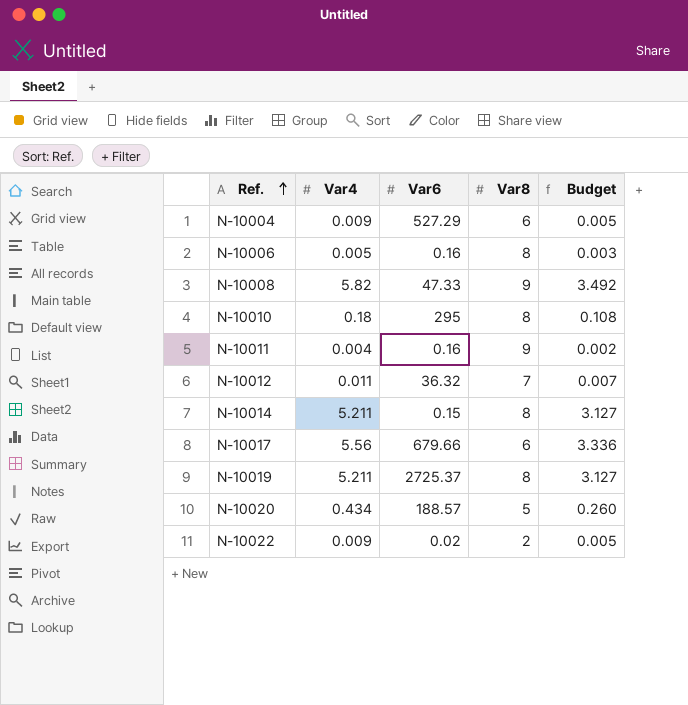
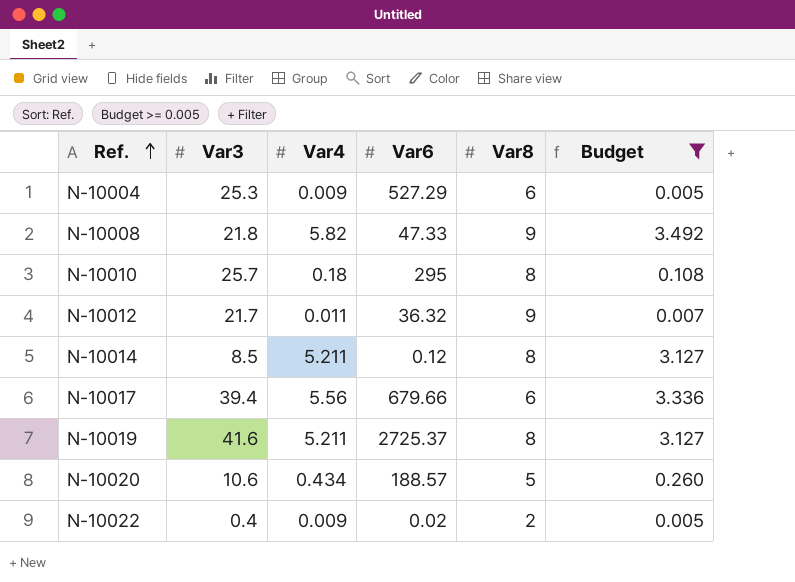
filter: none -> Budget >= 0.005
column Var3 | position: none -> 2
N-10012 | Var8: 7 -> 9
N-10014 | Var6: 0.15 -> 0.12

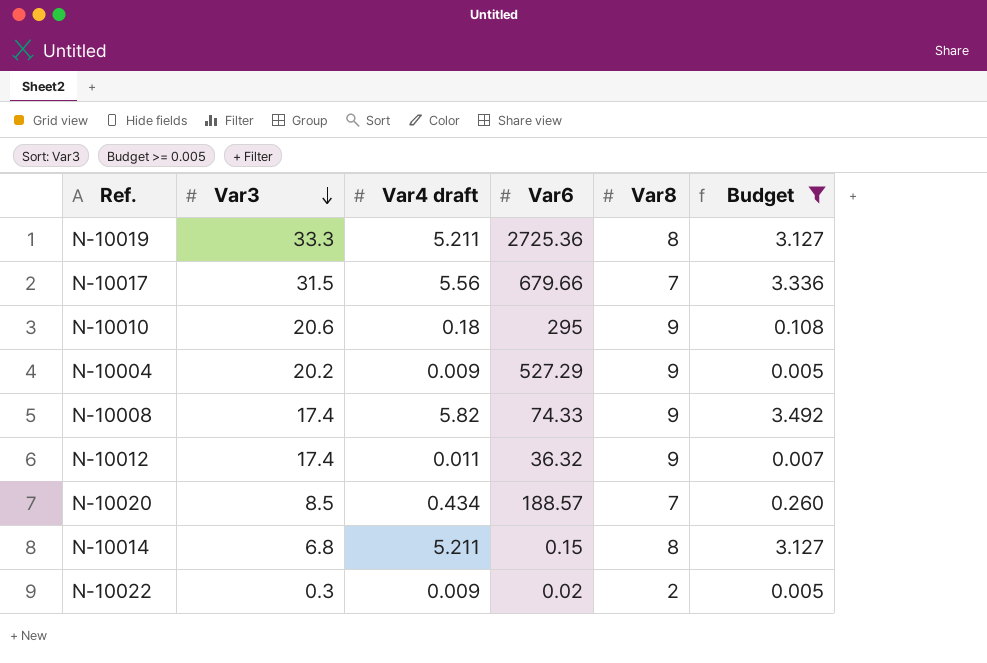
row order: Ref. ascending -> Var3 descending
column name: Var4 -> Var4 draft
N-10019 | Var3: 41.6 -> 33.3
N-10019 | Var6: 2725.37 -> 2725.36
N-10017 | Var3: 39.4 -> 31.5
N-10017 | Var8: 6 -> 7
N-10010 | Var3: 25.7 -> 20.6
N-10010 | Var8: 8 -> 9
N-10004 | Var3: 25.3 -> 20.2
N-10004 | Var8: 6 -> 9
N-10008 | Var3: 21.8 -> 17.4
N-10008 | Var6: 47.33 -> 74.33
N-10012 | Var3: 21.7 -> 17.4
N-10020 | Var3: 10.6 -> 8.5
N-10020 | Var8: 5 -> 7
N-10014 | Var3: 8.5 -> 6.8
N-10014 | Var6: 0.12 -> 0.15
N-10022 | Var3: 0.4 -> 0.3

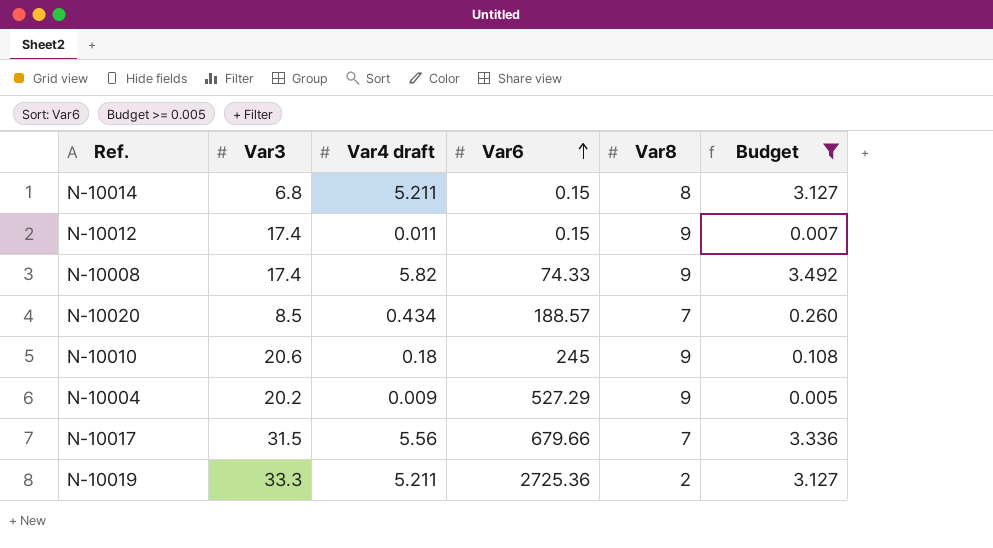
row order: Var3 descending -> Var6 ascending
row N-10022: 0.3 | 0.009 | 0.02 | 2 | 0.005 -> none
N-10012 | Var6: 36.32 -> 0.15
N-10010 | Var6: 295 -> 245
N-10019 | Var8: 8 -> 2

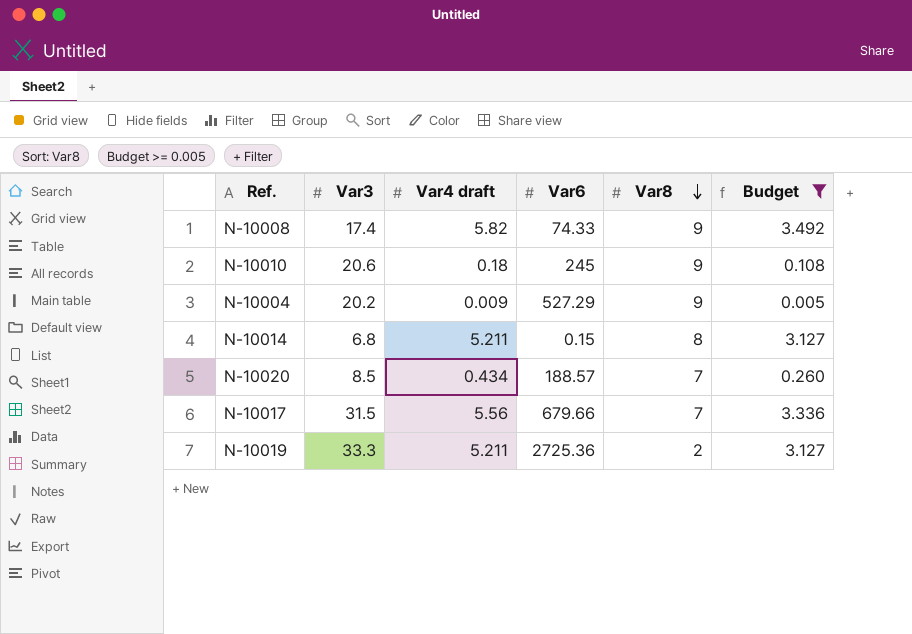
row order: Var6 ascending -> Var8 descending
row N-10012: 17.4 | 0.011 | 0.15 | 9 | 0.007 -> none

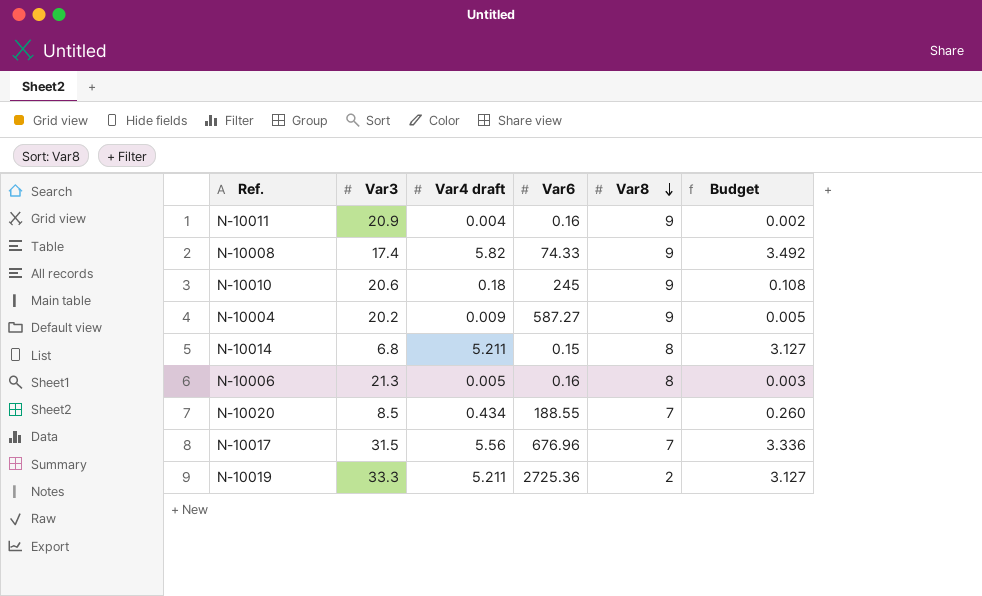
filter: Budget >= 0.005 -> none
N-10004 | Var6: 527.29 -> 587.27
N-10020 | Var6: 188.57 -> 188.55
N-10017 | Var6: 679.66 -> 676.96

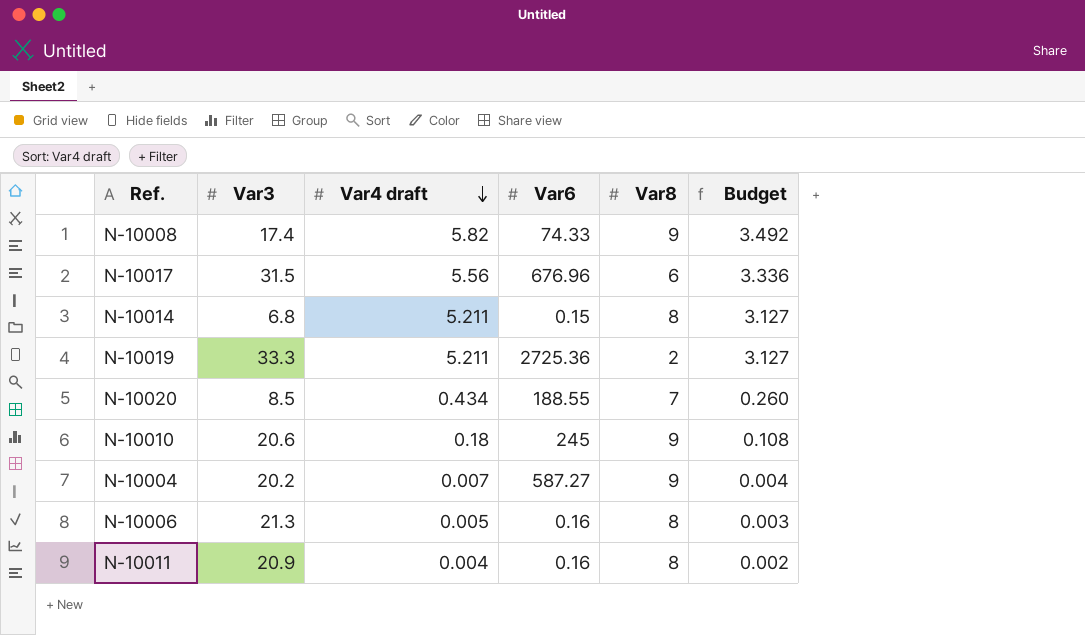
row order: Var8 descending -> Var4 draft descending
N-10017 | Var8: 7 -> 6
N-10004 | Var4 draft: 0.009 -> 0.007
N-10004 | Budget: 0.005 -> 0.004
N-10011 | Var8: 9 -> 8

